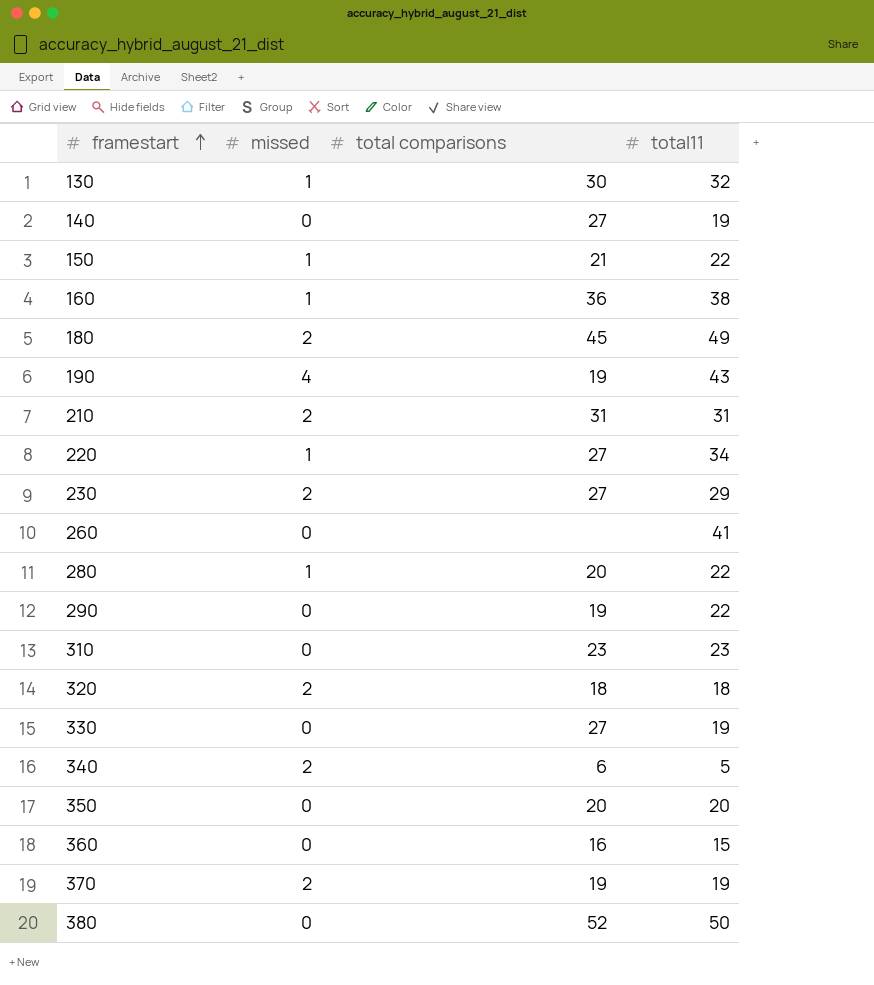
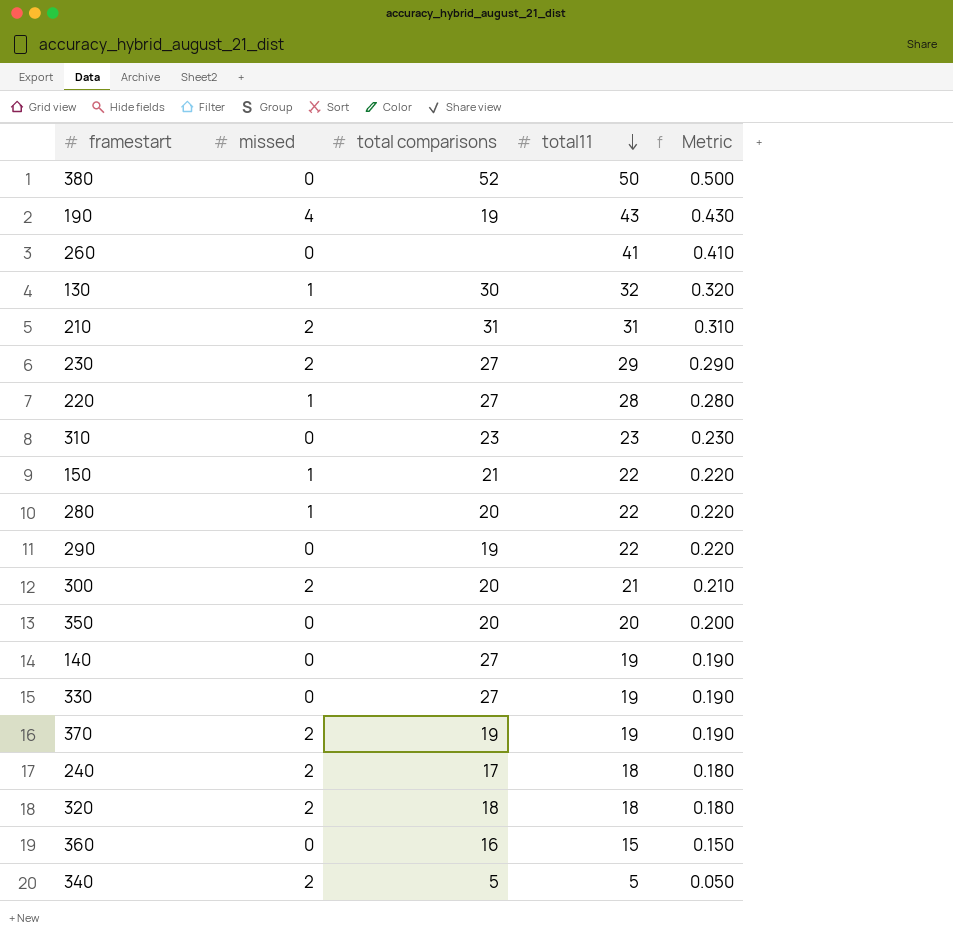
row order: framestart ascending -> total11 descending
column Metric | formula: none -> [total11] * 0.01
row 160: 1 | 36 | 38 -> none
row 180: 2 | 45 | 49 -> none
220 | total11: 34 -> 28
row 300: none -> 2 | 20 | 21 | 0.210
row 240: none -> 2 | 17 | 18 | 0.180
340 | total comparisons: 6 -> 5

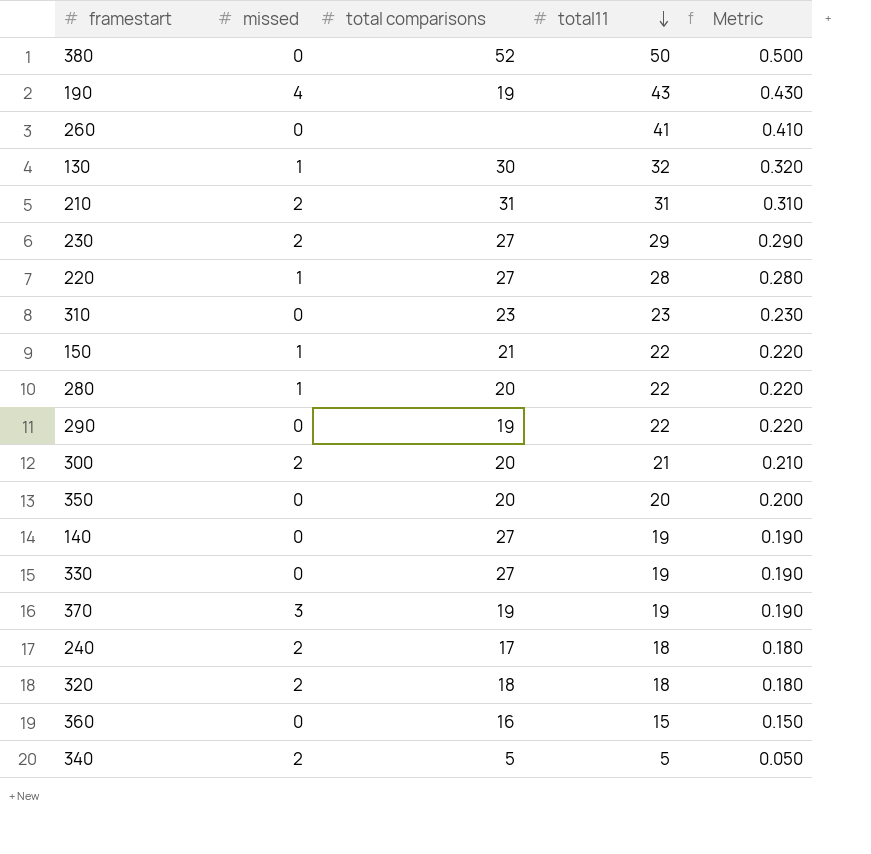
370 | missed: 2 -> 3

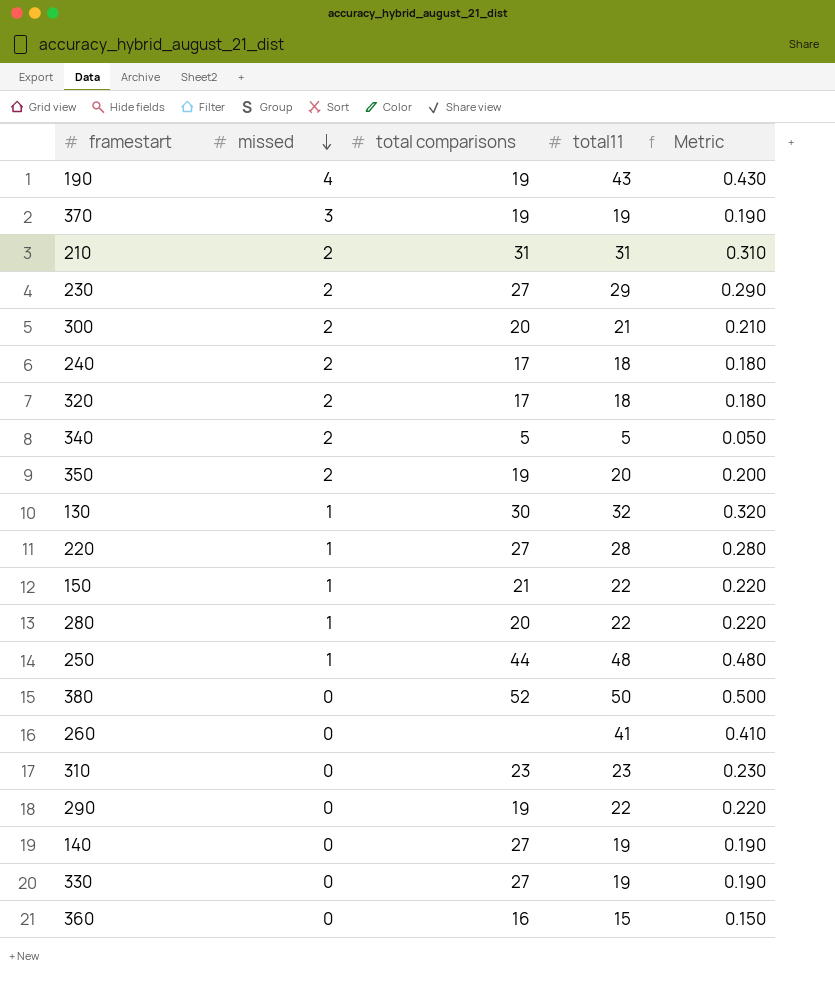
row order: total11 descending -> missed descending
320 | total comparisons: 18 -> 17
350 | missed: 0 -> 2
350 | total comparisons: 20 -> 19
row 250: none -> 1 | 44 | 48 | 0.480

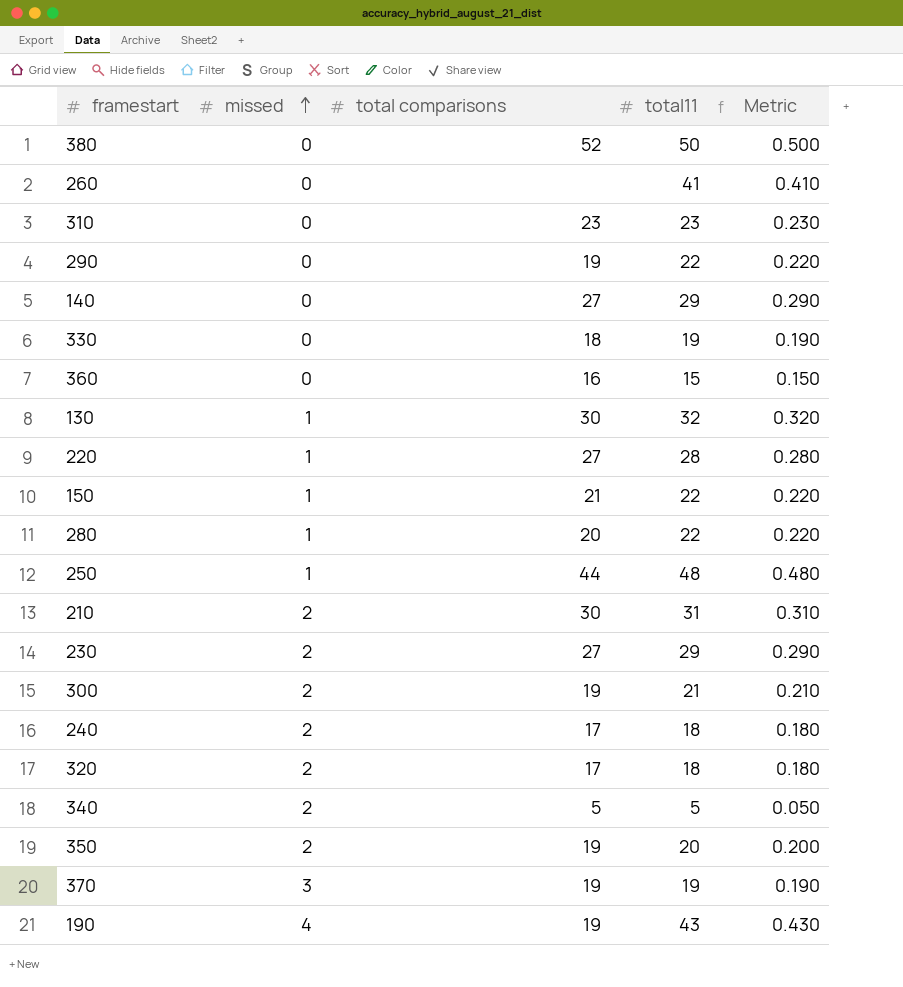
row order: missed descending -> missed ascending
140 | total11: 19 -> 29
140 | Metric: 0.190 -> 0.290
330 | total comparisons: 27 -> 18
210 | total comparisons: 31 -> 30
300 | total comparisons: 20 -> 19

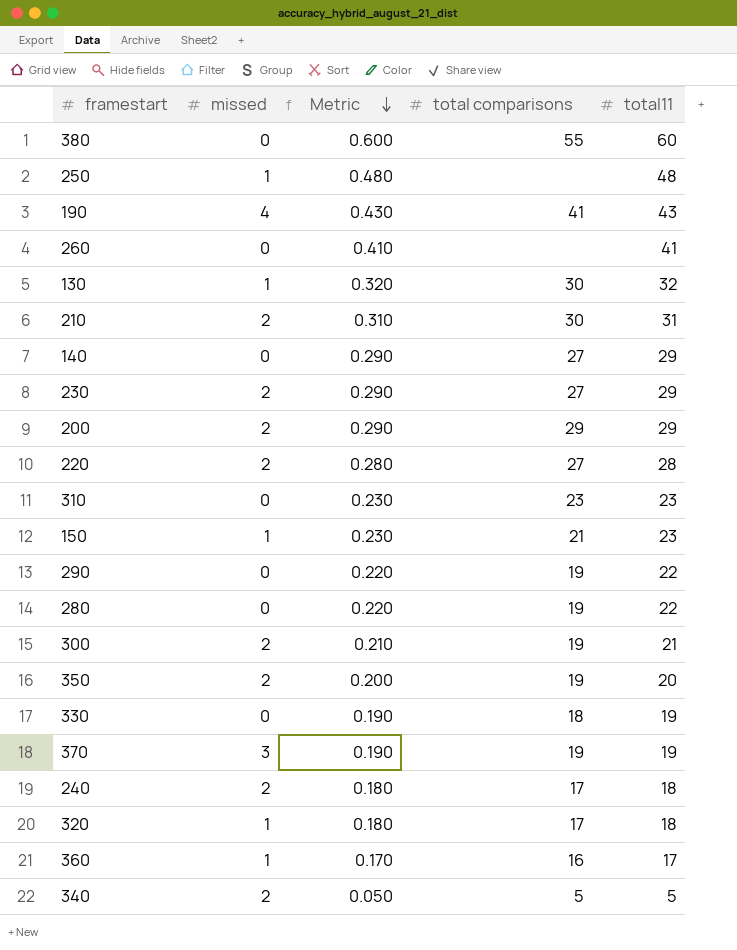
row order: missed ascending -> Metric descending
column Metric | position: 5 -> 3
380 | Metric: 0.500 -> 0.600
380 | total comparisons: 52 -> 55
380 | total11: 50 -> 60
250 | total comparisons: 44 -> none
190 | total comparisons: 19 -> 41
row 200: none -> 2 | 0.290 | 29 | 29
220 | missed: 1 -> 2
150 | Metric: 0.220 -> 0.230
150 | total11: 22 -> 23
280 | missed: 1 -> 0
280 | total comparisons: 20 -> 19
320 | missed: 2 -> 1
360 | missed: 0 -> 1
360 | Metric: 0.150 -> 0.170
360 | total11: 15 -> 17

